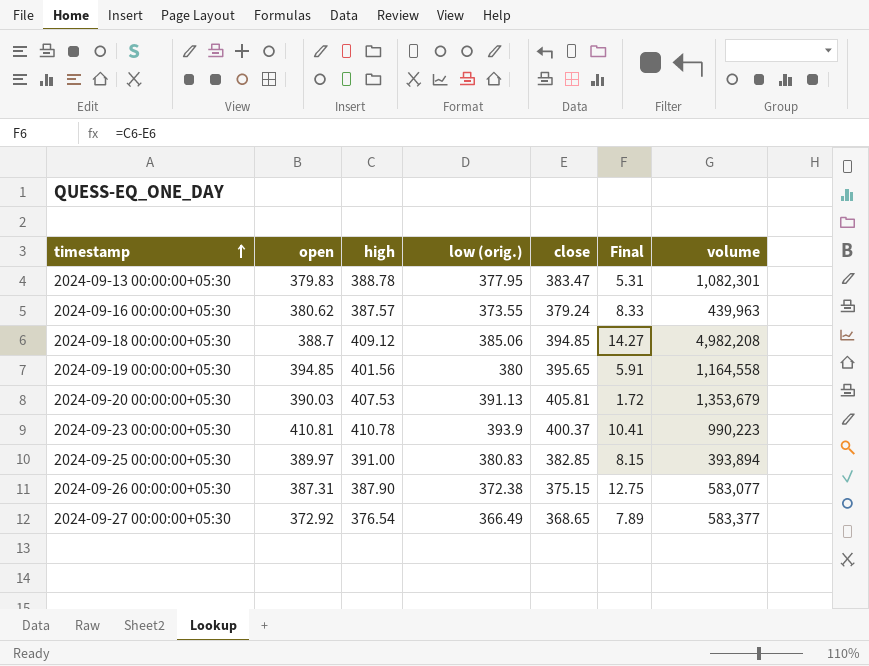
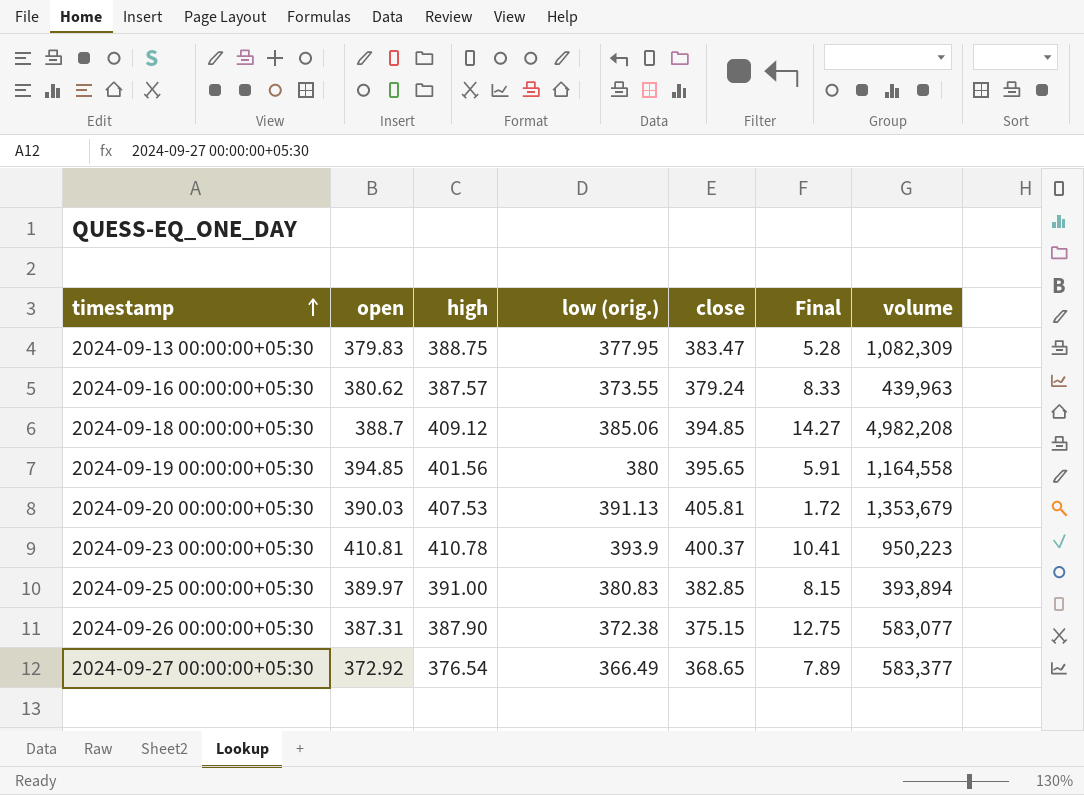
2024-09-13 00:00:00+05:30 | high: 388.78 -> 388.75
2024-09-13 00:00:00+05:30 | Final: 5.31 -> 5.28
2024-09-13 00:00:00+05:30 | volume: 1,082,301 -> 1,082,309
2024-09-23 00:00:00+05:30 | volume: 990,223 -> 950,223

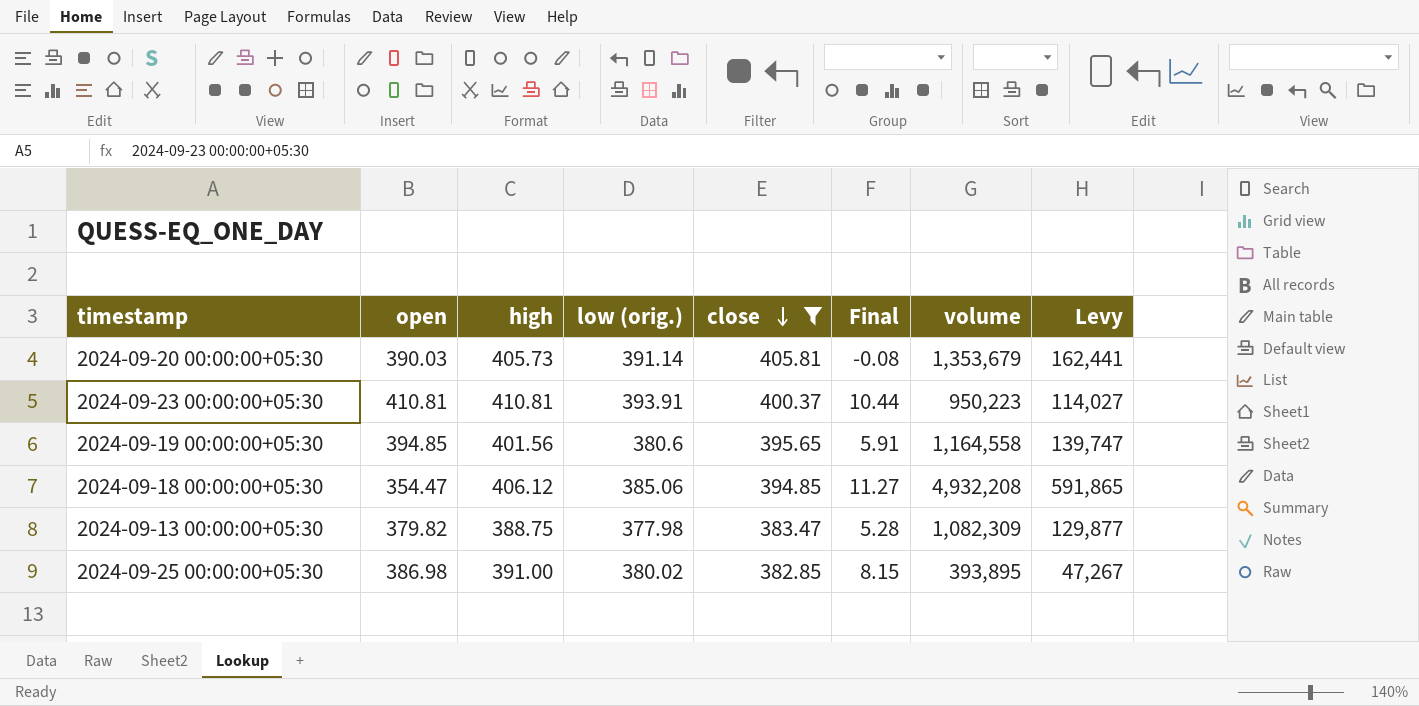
filter: none -> close >= 382.85
row order: timestamp ascending -> close descending
column Levy | formula: none -> [volume] * 0.12
2024-09-20 00:00:00+05:30 | high: 407.53 -> 405.73
2024-09-20 00:00:00+05:30 | low (orig.): 391.13 -> 391.14
2024-09-20 00:00:00+05:30 | Final: 1.72 -> -0.08
2024-09-23 00:00:00+05:30 | high: 410.78 -> 410.81
2024-09-23 00:00:00+05:30 | low (orig.): 393.9 -> 393.91
2024-09-23 00:00:00+05:30 | Final: 10.41 -> 10.44
2024-09-19 00:00:00+05:30 | low (orig.): 380 -> 380.6
2024-09-18 00:00:00+05:30 | open: 388.7 -> 354.47
2024-09-18 00:00:00+05:30 | high: 409.12 -> 406.12
2024-09-18 00:00:00+05:30 | Final: 14.27 -> 11.27
2024-09-18 00:00:00+05:30 | volume: 4,982,208 -> 4,932,208
2024-09-13 00:00:00+05:30 | open: 379.83 -> 379.82
2024-09-13 00:00:00+05:30 | low (orig.): 377.95 -> 377.98
2024-09-25 00:00:00+05:30 | open: 389.97 -> 386.98
2024-09-25 00:00:00+05:30 | low (orig.): 380.83 -> 380.02
2024-09-25 00:00:00+05:30 | volume: 393,894 -> 393,895

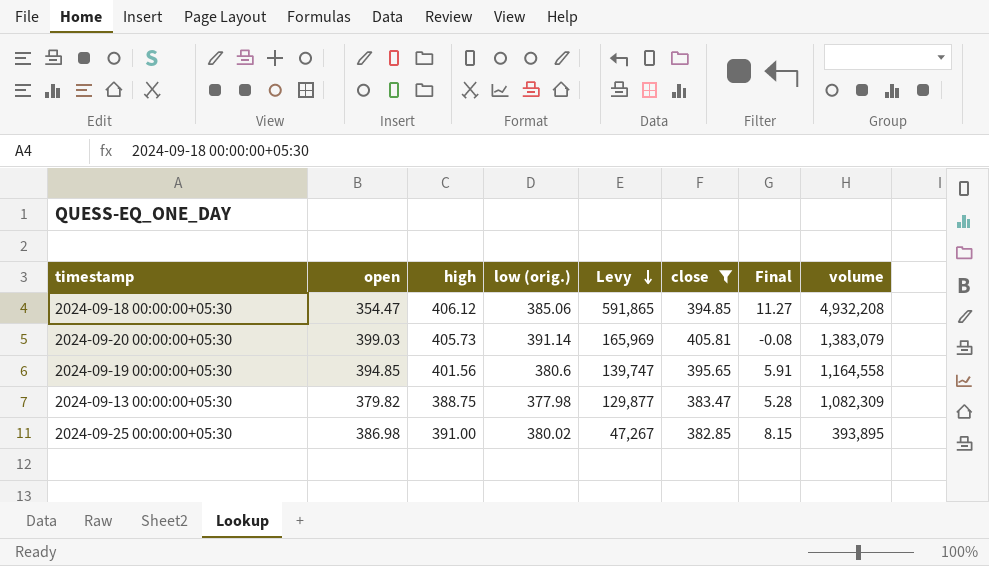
row order: close descending -> Levy descending
column Levy | position: 8 -> 5
row 2024-09-23 00:00:00+05:30: 410.81 | 410.81 | 393.91 | 400.37 | 10.44 | 950,223 | 114,027 -> none
2024-09-20 00:00:00+05:30 | open: 390.03 -> 399.03
2024-09-20 00:00:00+05:30 | Levy: 162,441 -> 165,969
2024-09-20 00:00:00+05:30 | volume: 1,353,679 -> 1,383,079

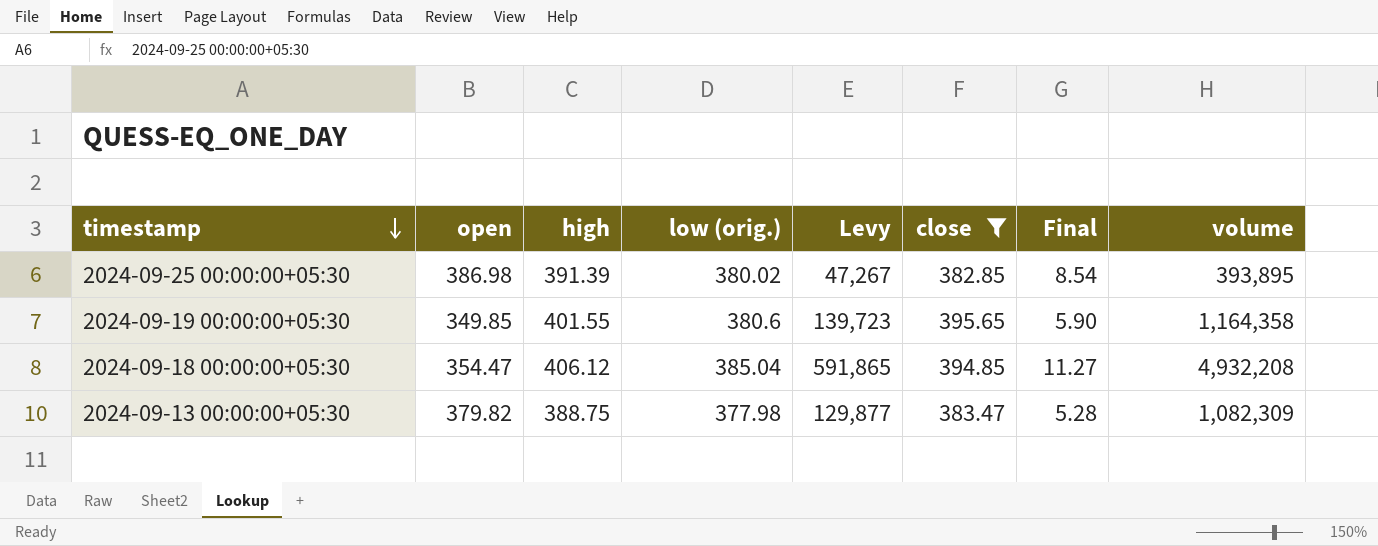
row order: Levy descending -> timestamp descending
row 2024-09-20 00:00:00+05:30: 399.03 | 405.73 | 391.14 | 165,969 | 405.81 | -0.08 | 1,383,079 -> none
2024-09-25 00:00:00+05:30 | high: 391.00 -> 391.39
2024-09-25 00:00:00+05:30 | Final: 8.15 -> 8.54
2024-09-19 00:00:00+05:30 | open: 394.85 -> 349.85
2024-09-19 00:00:00+05:30 | high: 401.56 -> 401.55
2024-09-19 00:00:00+05:30 | Levy: 139,747 -> 139,723
2024-09-19 00:00:00+05:30 | Final: 5.91 -> 5.90
2024-09-19 00:00:00+05:30 | volume: 1,164,558 -> 1,164,358
2024-09-18 00:00:00+05:30 | low (orig.): 385.06 -> 385.04

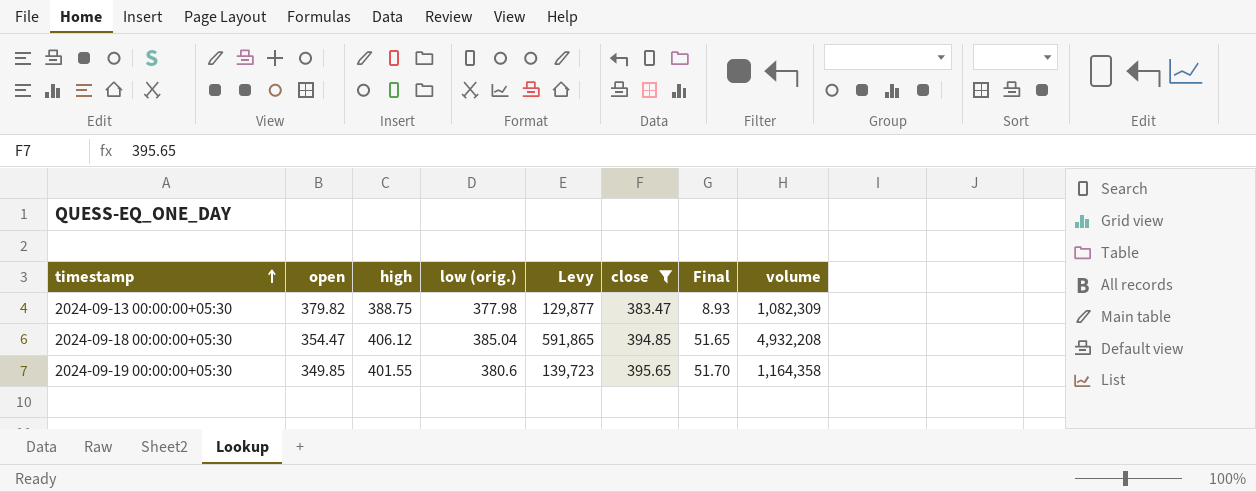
row order: timestamp descending -> timestamp ascending
column Final | formula: [high] - [close] -> [high] - [open]
row 2024-09-25 00:00:00+05:30: 386.98 | 391.39 | 380.02 | 47,267 | 382.85 | 8.54 | 393,895 -> none

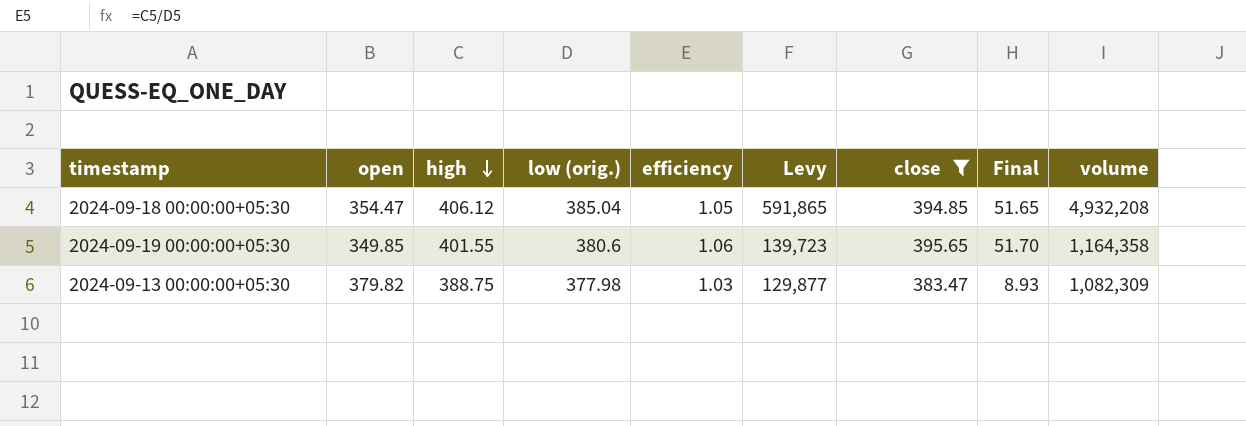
row order: timestamp ascending -> high descending
column efficiency | formula: none -> [high] / [low (orig.)]

